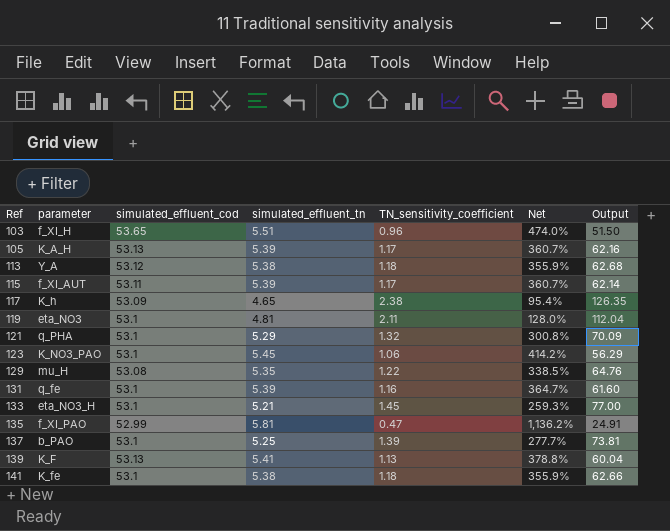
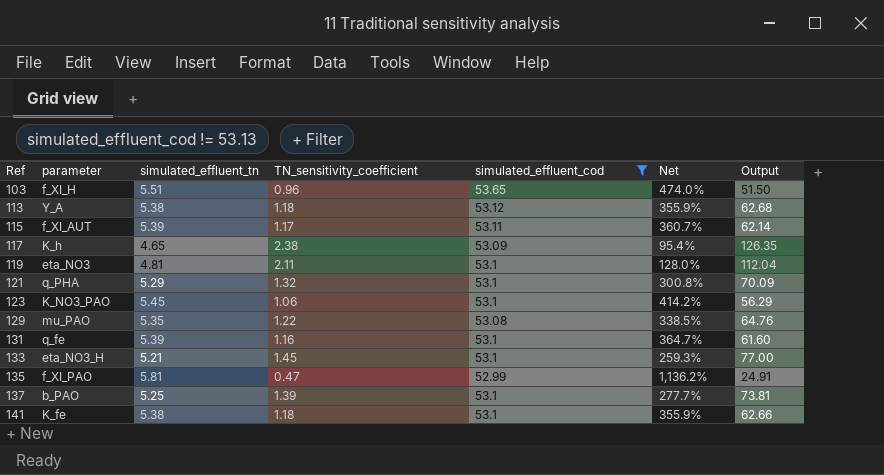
filter: none -> simulated_effluent_cod != 53.13
column simulated_effluent_cod | position: 3 -> 5
129 | parameter: mu_H -> mu_PAO

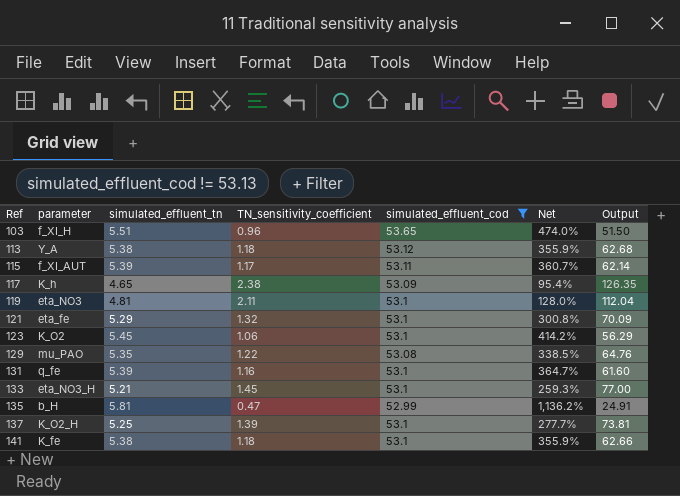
121 | parameter: q_PHA -> eta_fe
123 | parameter: K_NO3_PAO -> K_O2
135 | parameter: f_XI_PAO -> b_H
137 | parameter: b_PAO -> K_O2_H

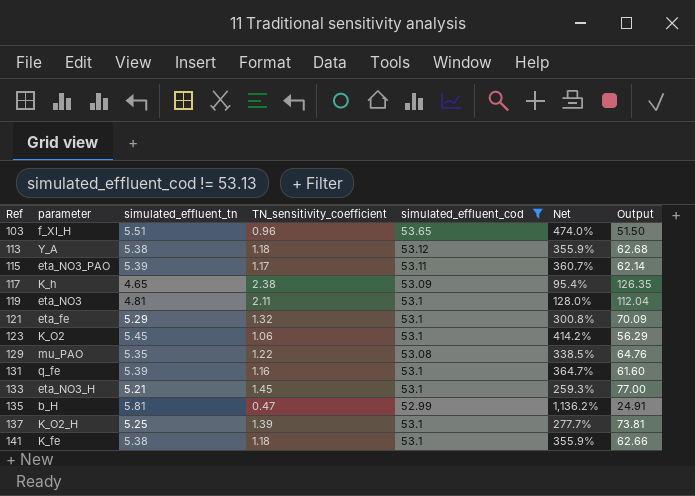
115 | parameter: f_XI_AUT -> eta_NO3_PAO

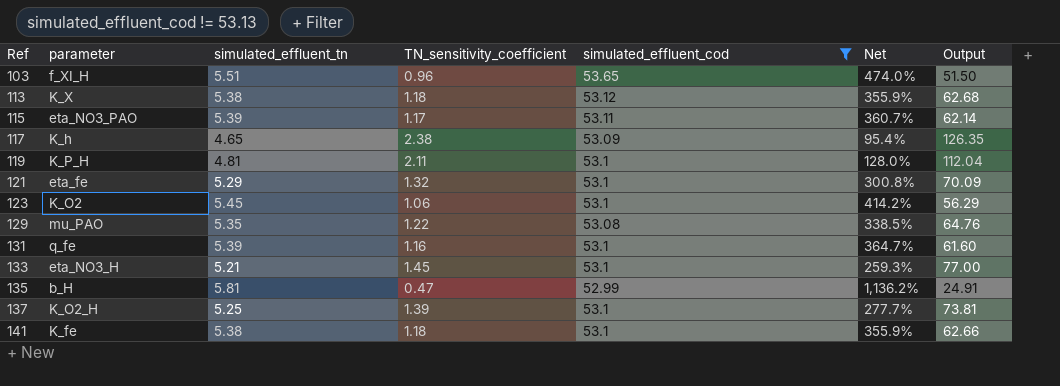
113 | parameter: Y_A -> K_X
119 | parameter: eta_NO3 -> K_P_H

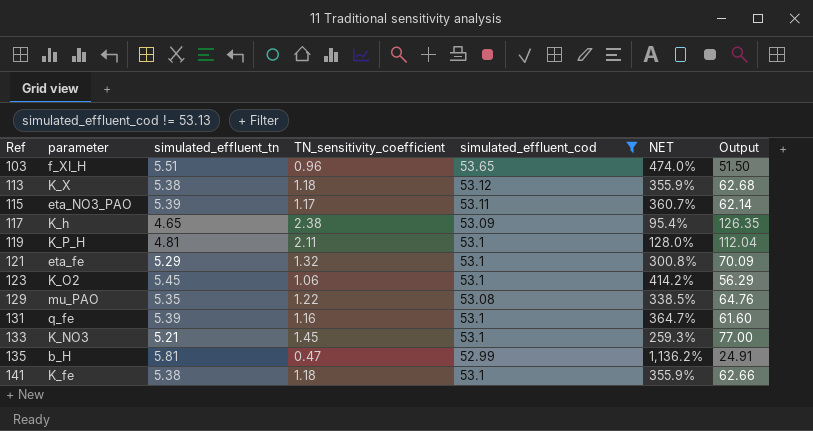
column name: Net -> NET
row 137: K_O2_H | 5.25 | 1.39 | 53.1 | 277.7% | 73.81 -> none
133 | parameter: eta_NO3_H -> K_NO3

